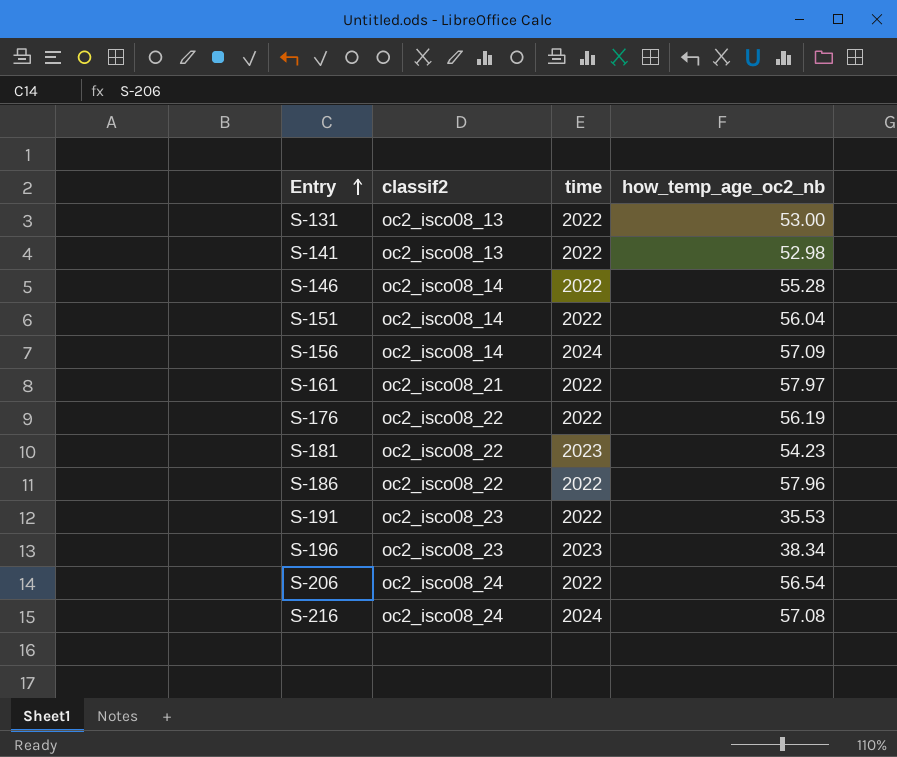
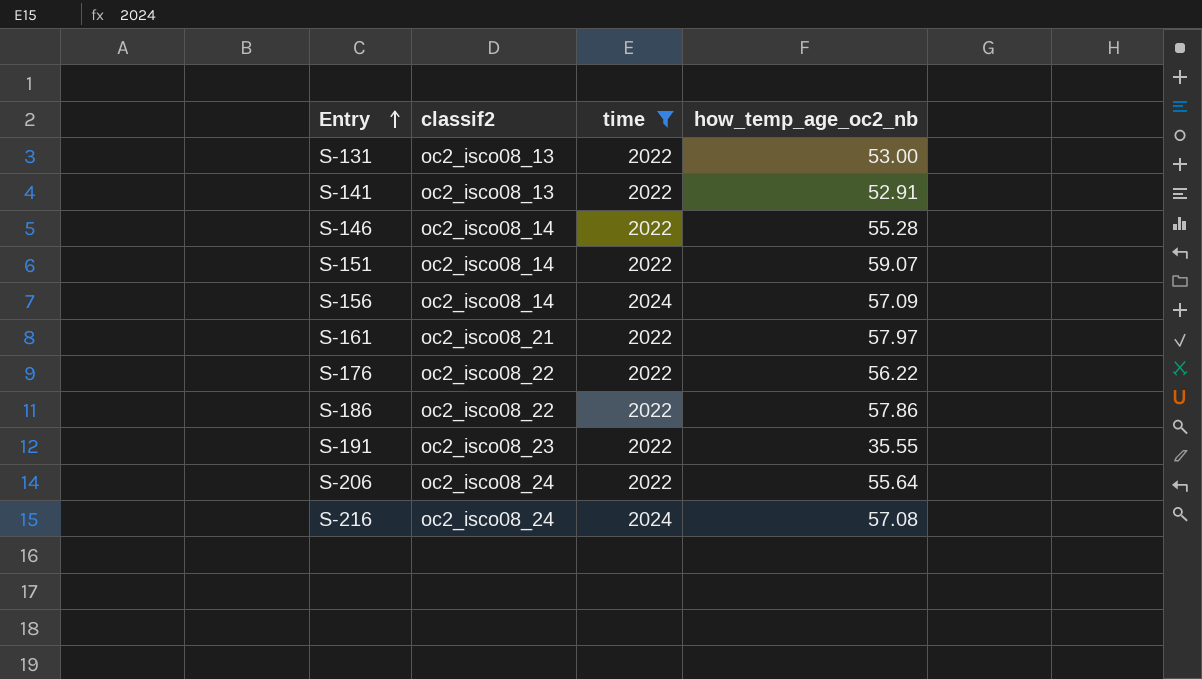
filter: none -> time != 2023
S-141 | how_temp_age_oc2_nb: 52.98 -> 52.91
S-151 | how_temp_age_oc2_nb: 56.04 -> 59.07
S-176 | how_temp_age_oc2_nb: 56.19 -> 56.22
S-186 | how_temp_age_oc2_nb: 57.96 -> 57.86
S-191 | how_temp_age_oc2_nb: 35.53 -> 35.55
S-206 | how_temp_age_oc2_nb: 56.54 -> 55.64

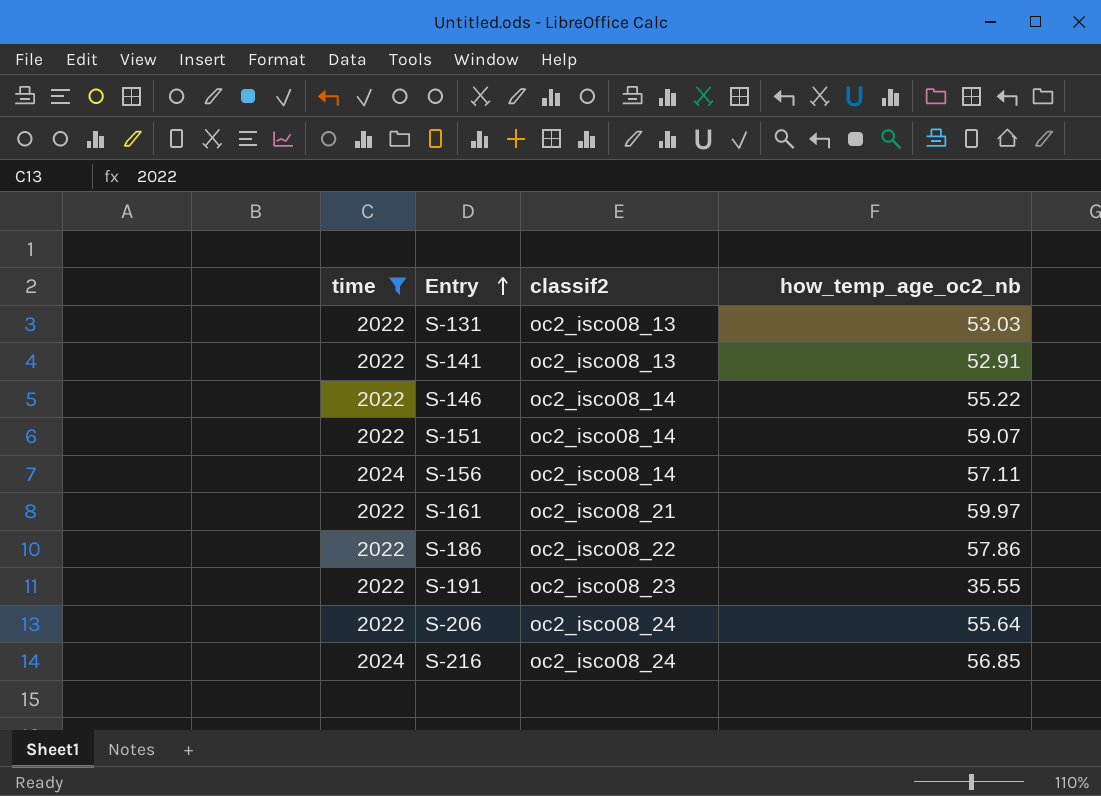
column time | position: 3 -> 1
row S-176: oc2_isco08_22 | 2022 | 56.22 -> none
S-131 | how_temp_age_oc2_nb: 53.00 -> 53.03
S-146 | how_temp_age_oc2_nb: 55.28 -> 55.22
S-156 | how_temp_age_oc2_nb: 57.09 -> 57.11
S-161 | how_temp_age_oc2_nb: 57.97 -> 59.97
S-216 | how_temp_age_oc2_nb: 57.08 -> 56.85

